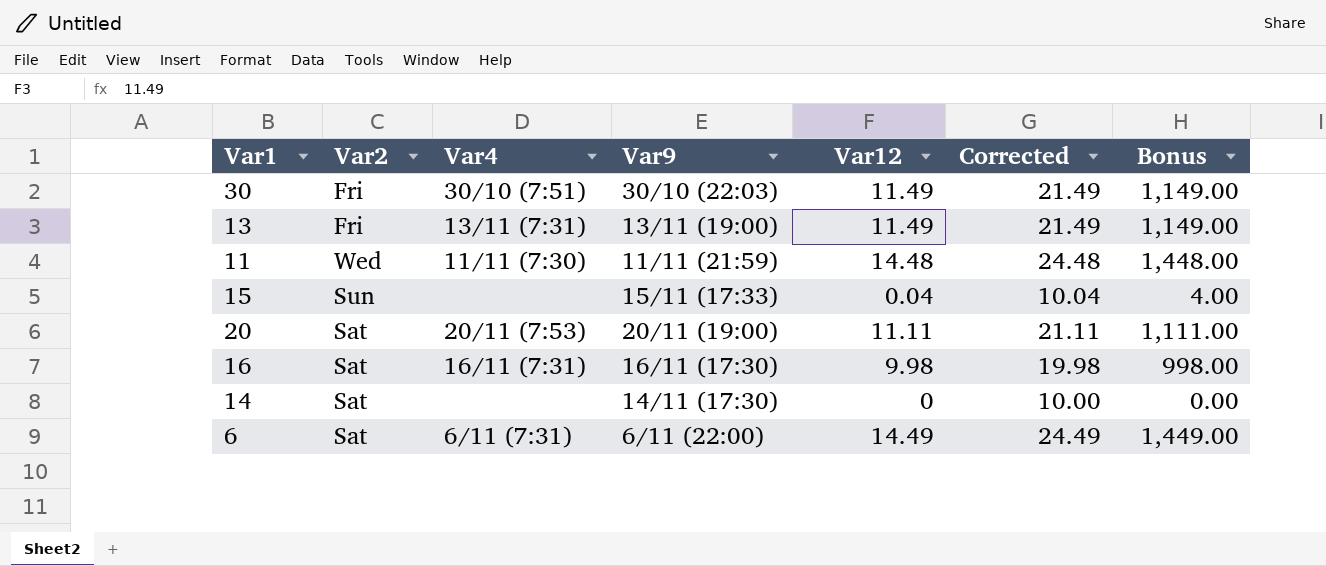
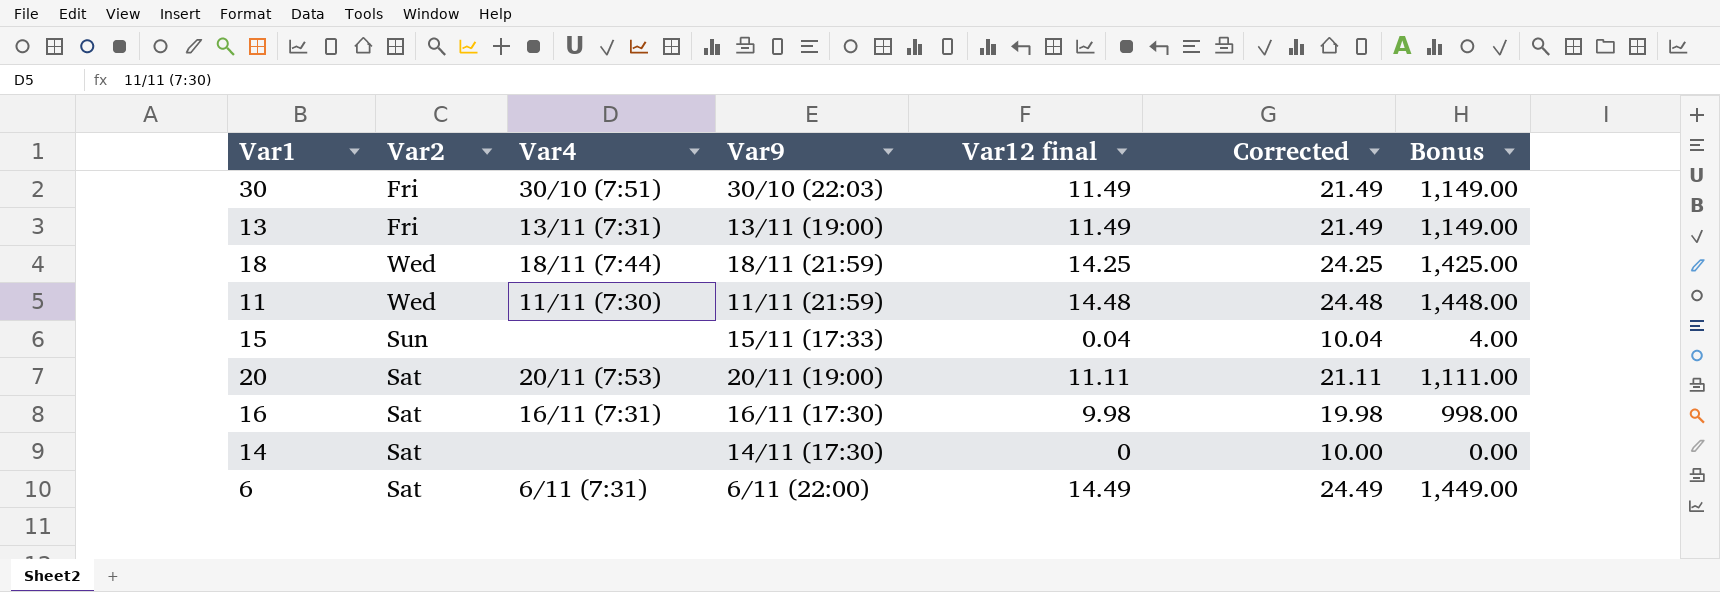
column name: Var12 -> Var12 final
row 18: none -> Wed | 18/11 (7:44) | 18/11 (21:59) | 14.25 | 24.25 | 1,425.00

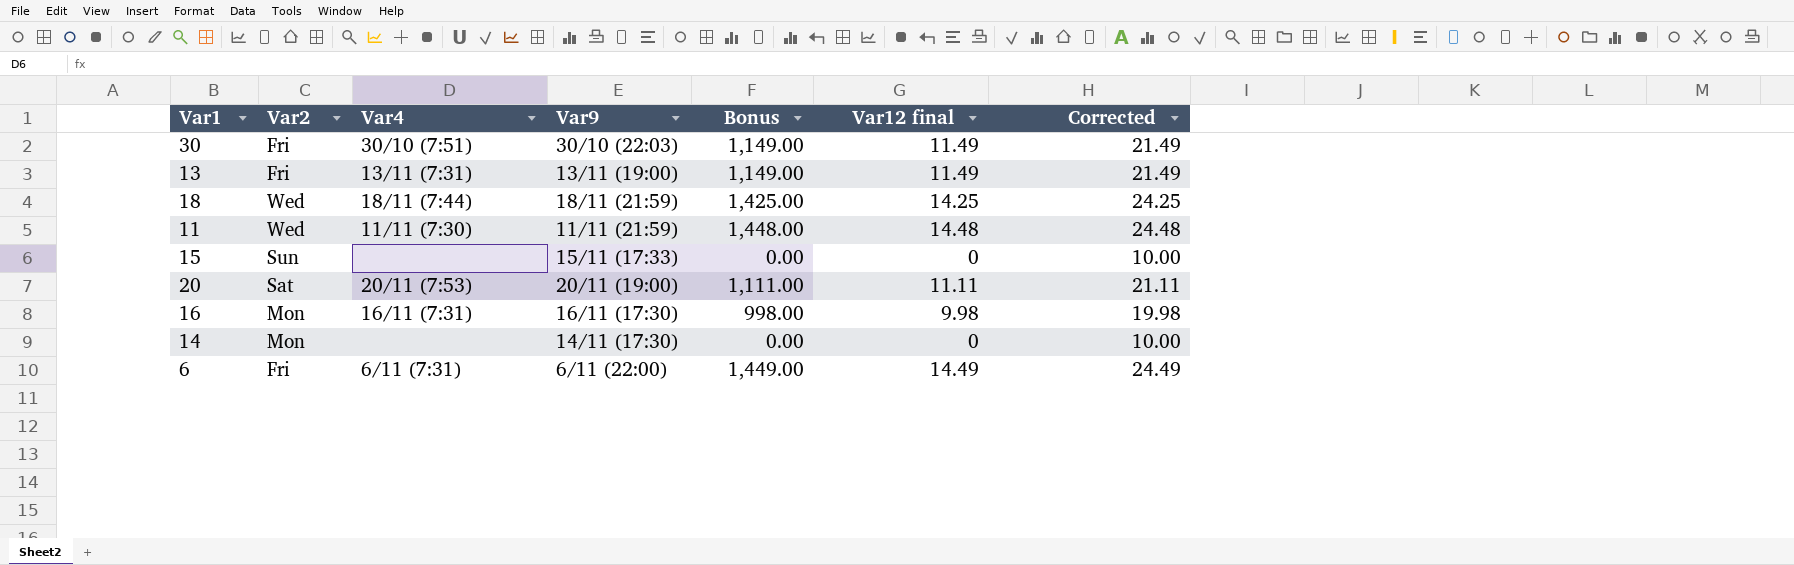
column Bonus | position: 7 -> 5
15 | Bonus: 4.00 -> 0.00
15 | Var12 final: 0.04 -> 0
15 | Corrected: 10.04 -> 10.00
16 | Var2: Sat -> Mon
14 | Var2: Sat -> Mon
6 | Var2: Sat -> Fri

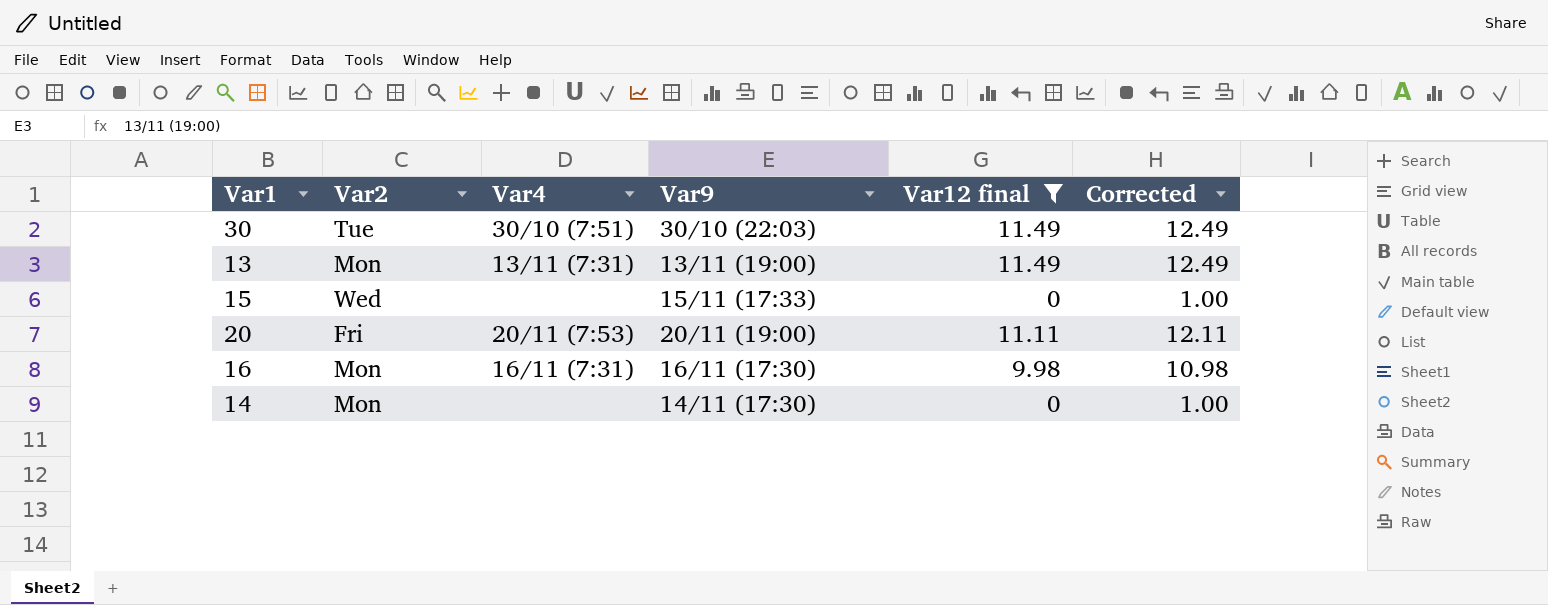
filter: none -> Var12 final <= 11.49
column Bonus | formula: [Var12 final] * 100 -> none
column Corrected | formula: [Var12 final] + 10 -> [Var12 final] + 1
30 | Var2: Fri -> Tue
13 | Var2: Fri -> Mon
15 | Var2: Sun -> Wed
20 | Var2: Sat -> Fri

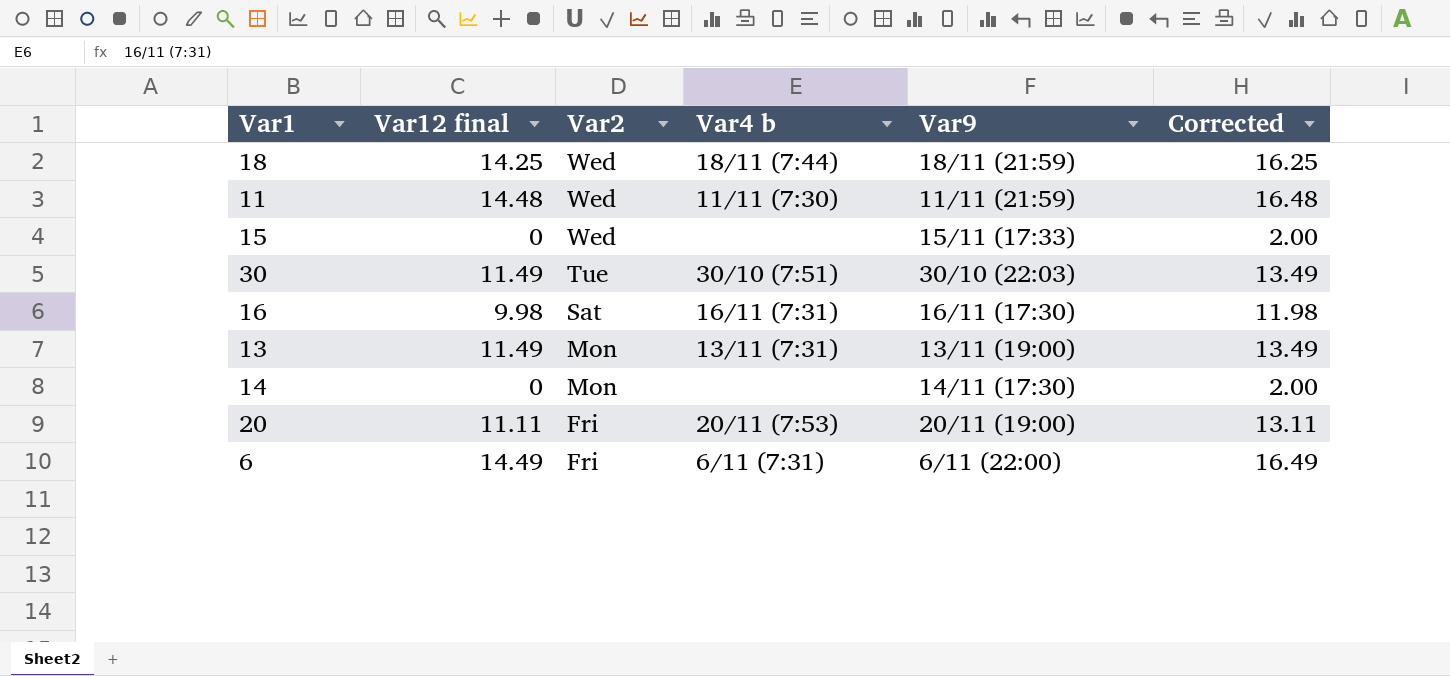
filter: Var12 final <= 11.49 -> none
row order: none -> Var2 descending
column Var12 final | position: 5 -> 2
column name: Var4 -> Var4 b
column Corrected | formula: [Var12 final] + 1 -> [Var12 final] + 2
16 | Var2: Mon -> Sat

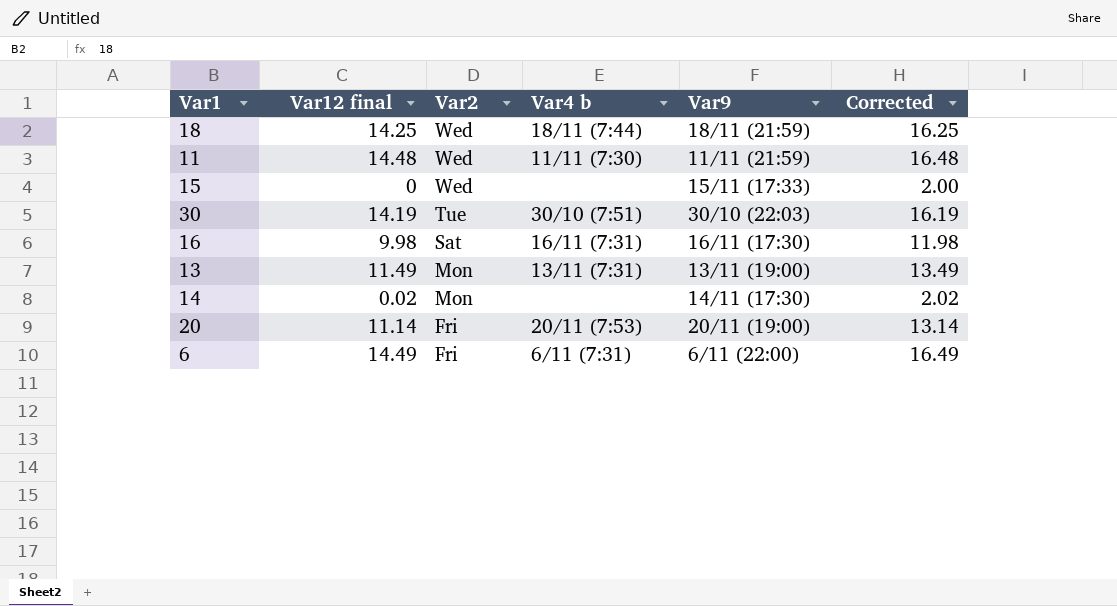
30 | Var12 final: 11.49 -> 14.19
30 | Corrected: 13.49 -> 16.19
14 | Var12 final: 0 -> 0.02
14 | Corrected: 2.00 -> 2.02
20 | Var12 final: 11.11 -> 11.14
20 | Corrected: 13.11 -> 13.14

